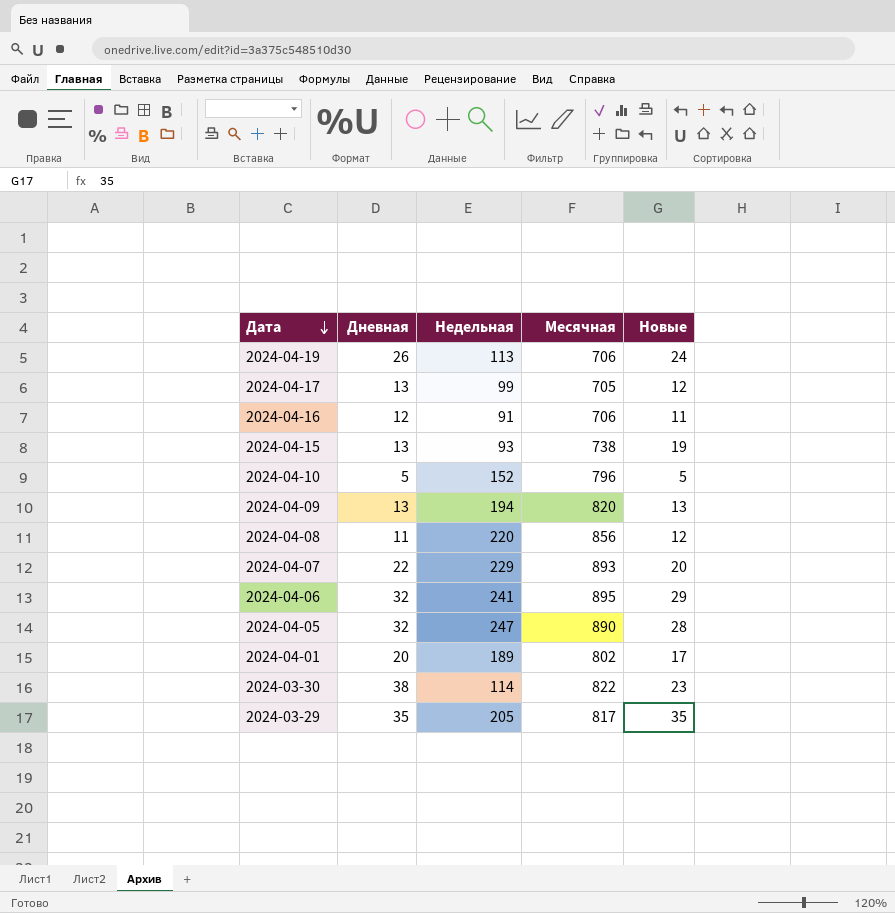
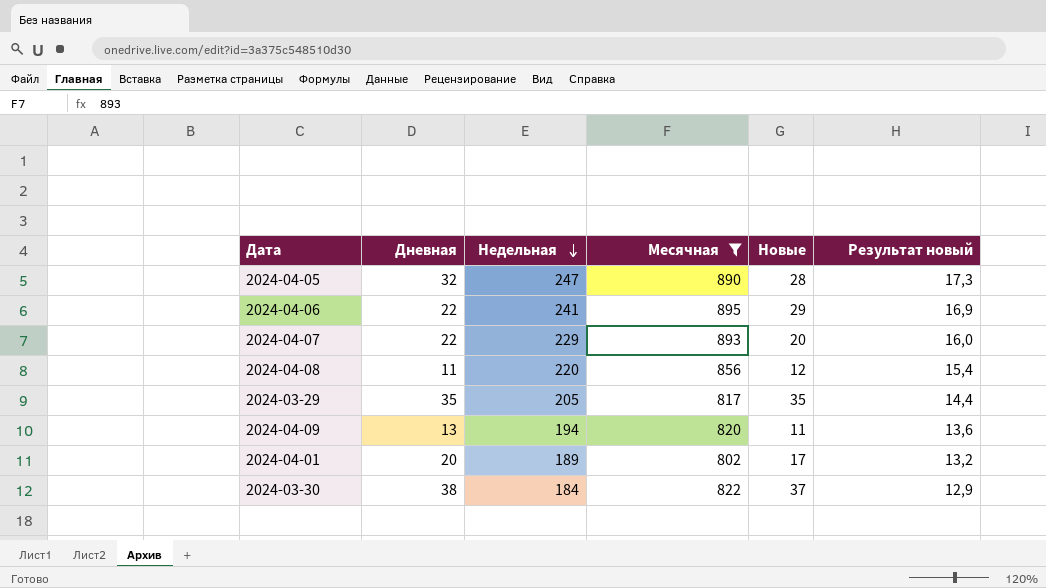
filter: none -> Месячная >= 802
row order: Дата descending -> Недельная descending
column Результат новый | formula: none -> [Недельная] * 0,07
2024-04-06 | Дневная: 32 -> 22
2024-04-09 | Новые: 13 -> 11
2024-03-30 | Недельная: 114 -> 184
2024-03-30 | Новые: 23 -> 37

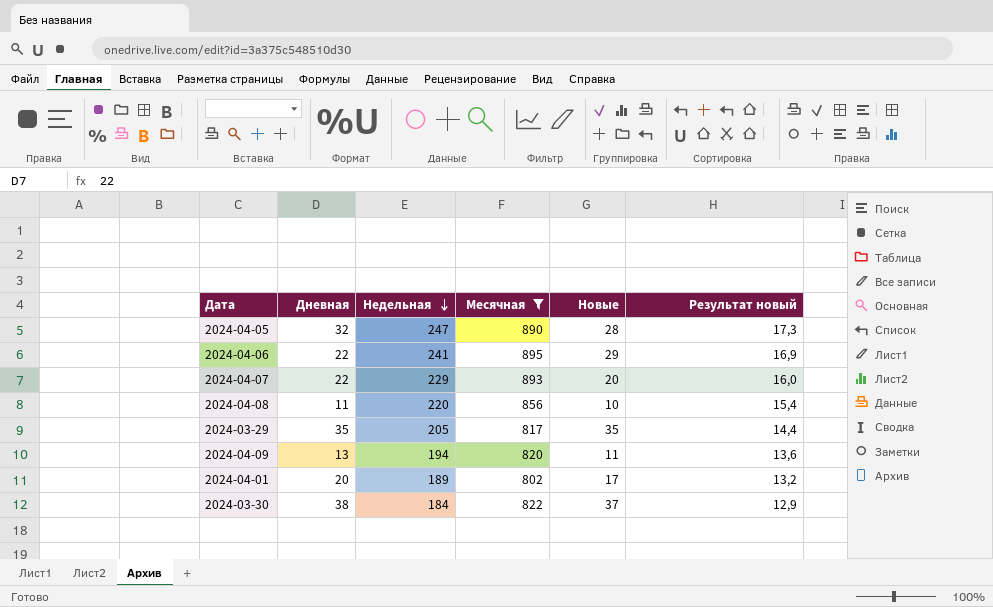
2024-04-08 | Новые: 12 -> 10

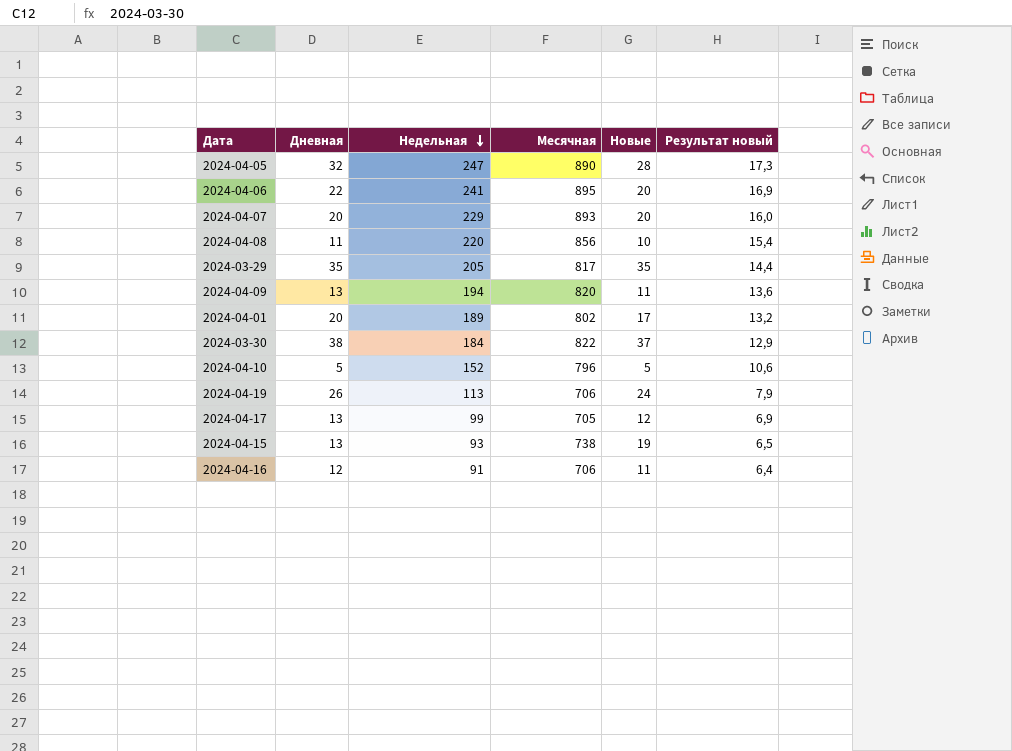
filter: Месячная >= 802 -> none
2024-04-06 | Новые: 29 -> 20
2024-04-07 | Дневная: 22 -> 20

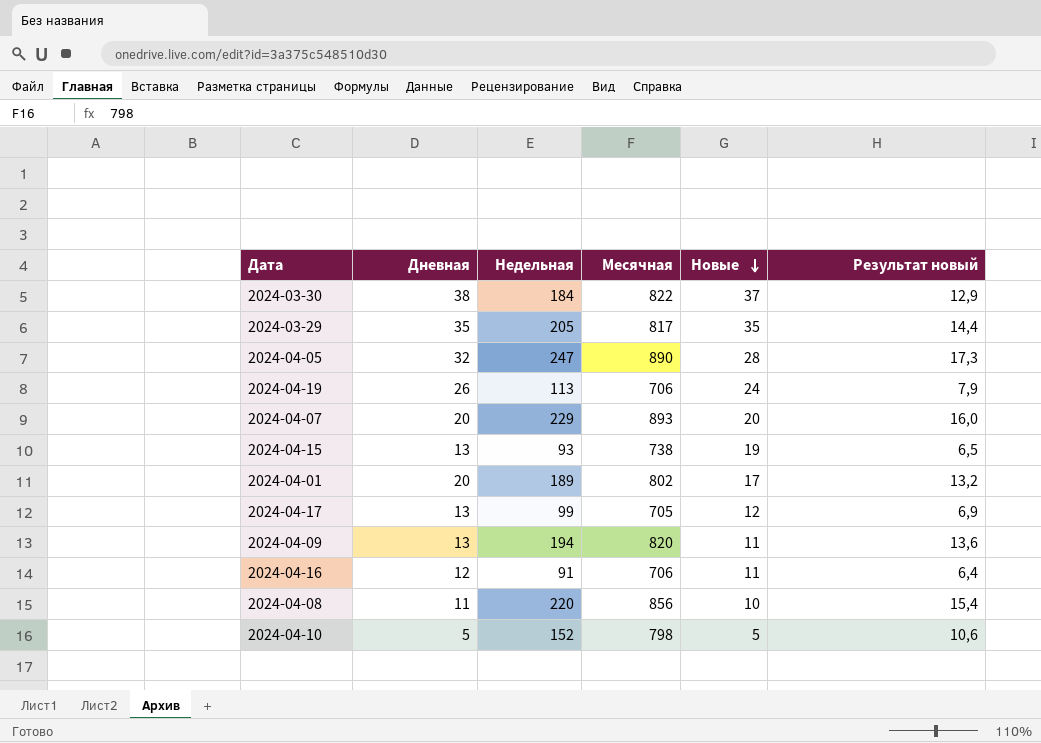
row order: Недельная descending -> Новые descending
row 2024-04-06: 22 | 241 | 895 | 20 | 16,9 -> none
2024-04-10 | Месячная: 796 -> 798

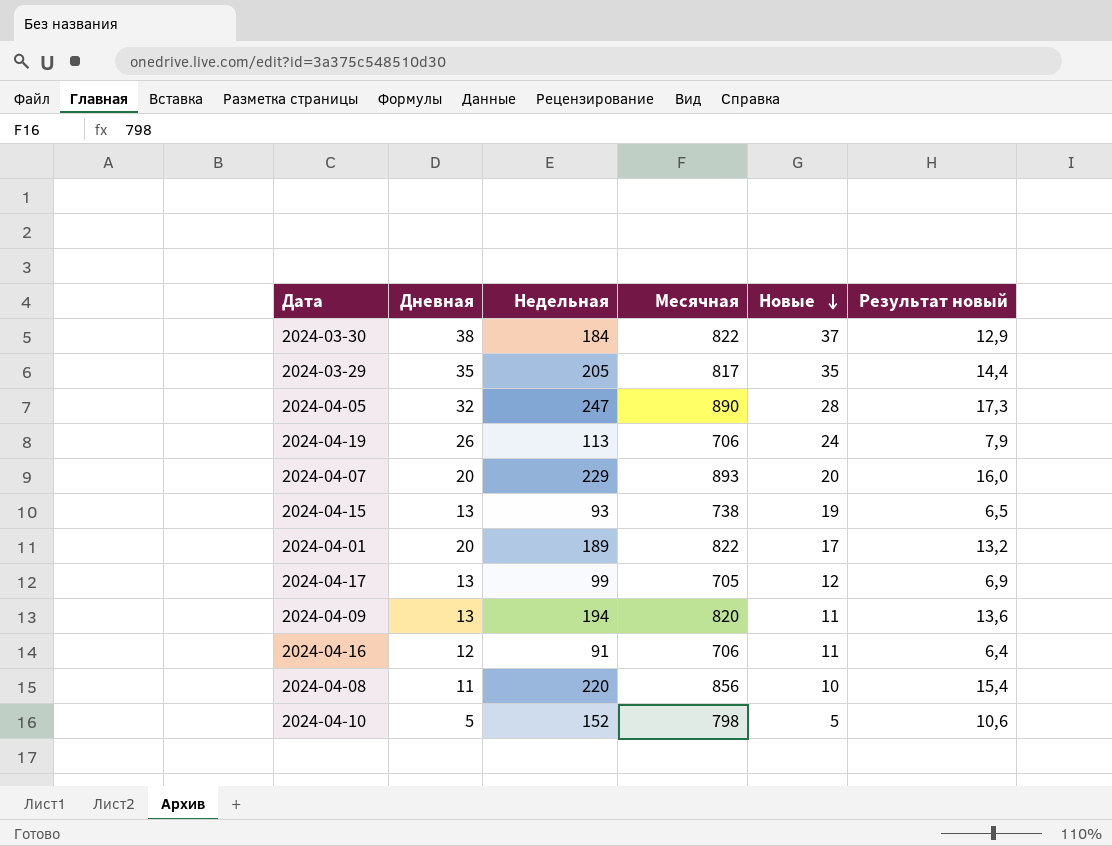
2024-04-01 | Месячная: 802 -> 822

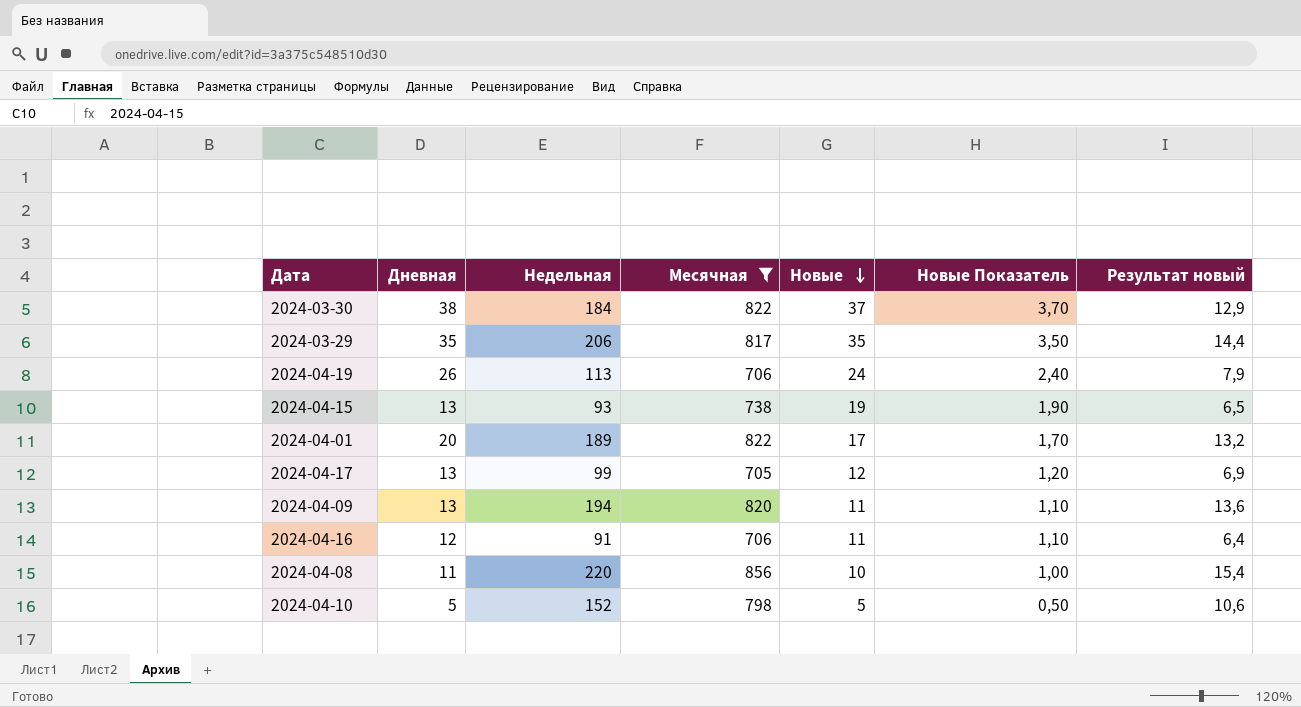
filter: none -> Месячная <= 856
column Новые Показатель | formula: none -> [Новые] * 0,1
2024-03-29 | Недельная: 205 -> 206

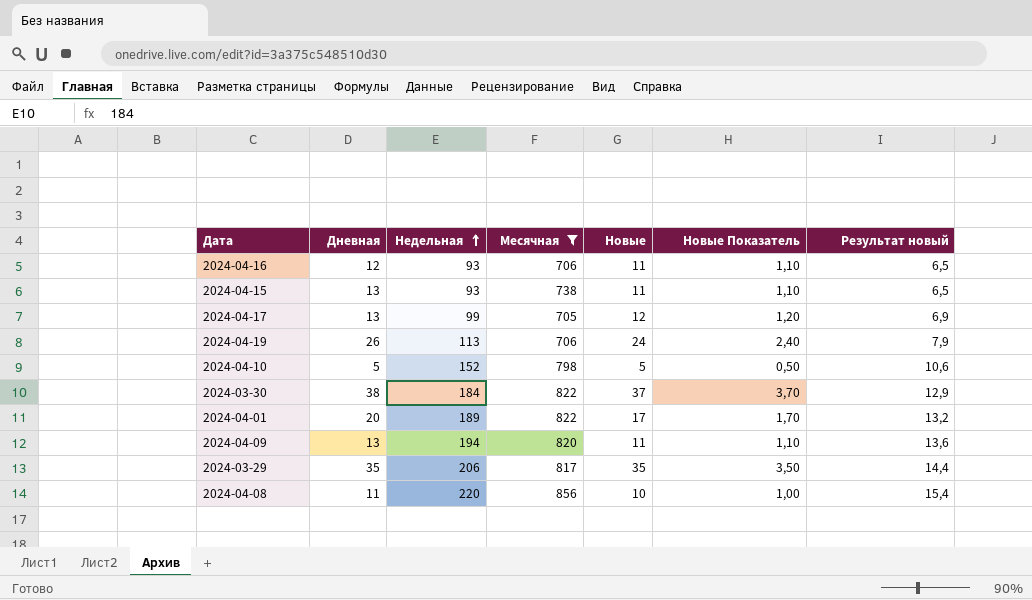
row order: Новые descending -> Недельная ascending
2024-04-16 | Недельная: 91 -> 93
2024-04-16 | Результат новый: 6,4 -> 6,5
2024-04-15 | Новые: 19 -> 11
2024-04-15 | Новые Показатель: 1,90 -> 1,10

